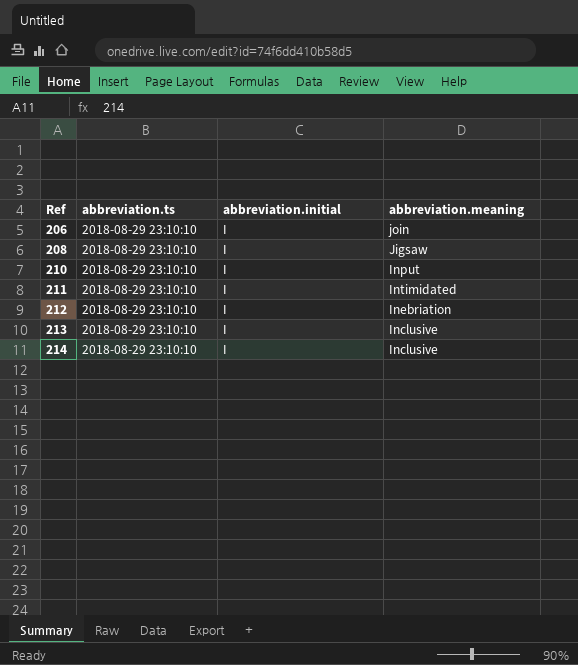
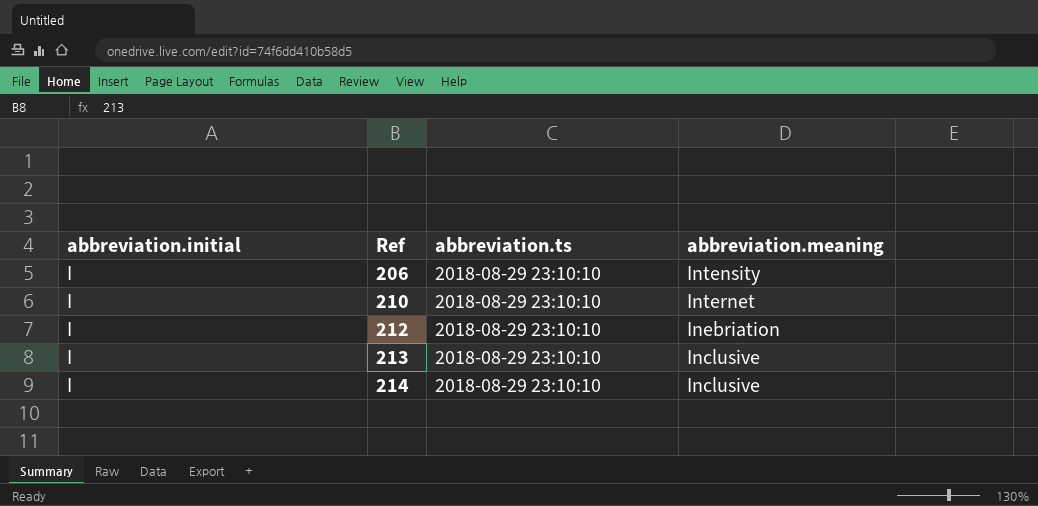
column abbreviation.initial | position: 3 -> 1
row 208: 2018-08-29 23:10:10 | I | Jigsaw -> none
row 211: 2018-08-29 23:10:10 | I | Intimidated -> none
206 | abbreviation.meaning: join -> Intensity
210 | abbreviation.meaning: Input -> Internet

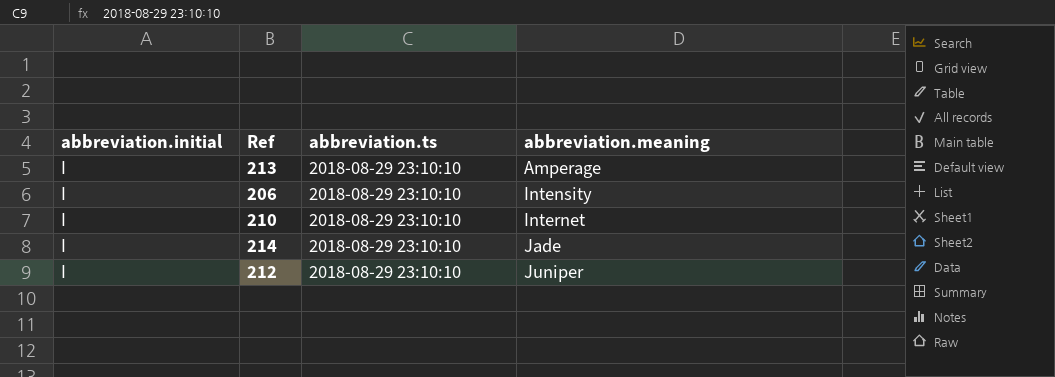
row order: Ref ascending -> abbreviation.meaning ascending
213 | abbreviation.meaning: Inclusive -> Amperage
214 | abbreviation.meaning: Inclusive -> Jade
212 | abbreviation.meaning: Inebriation -> Juniper

